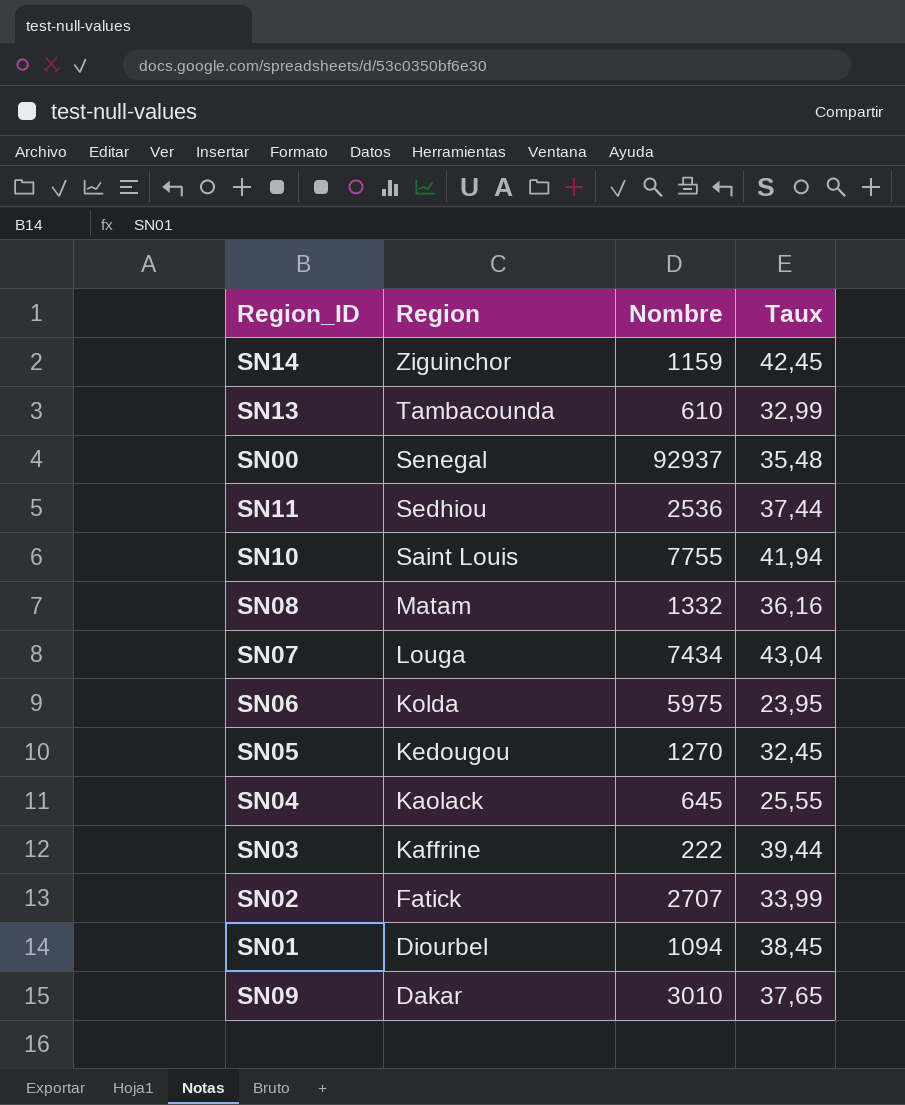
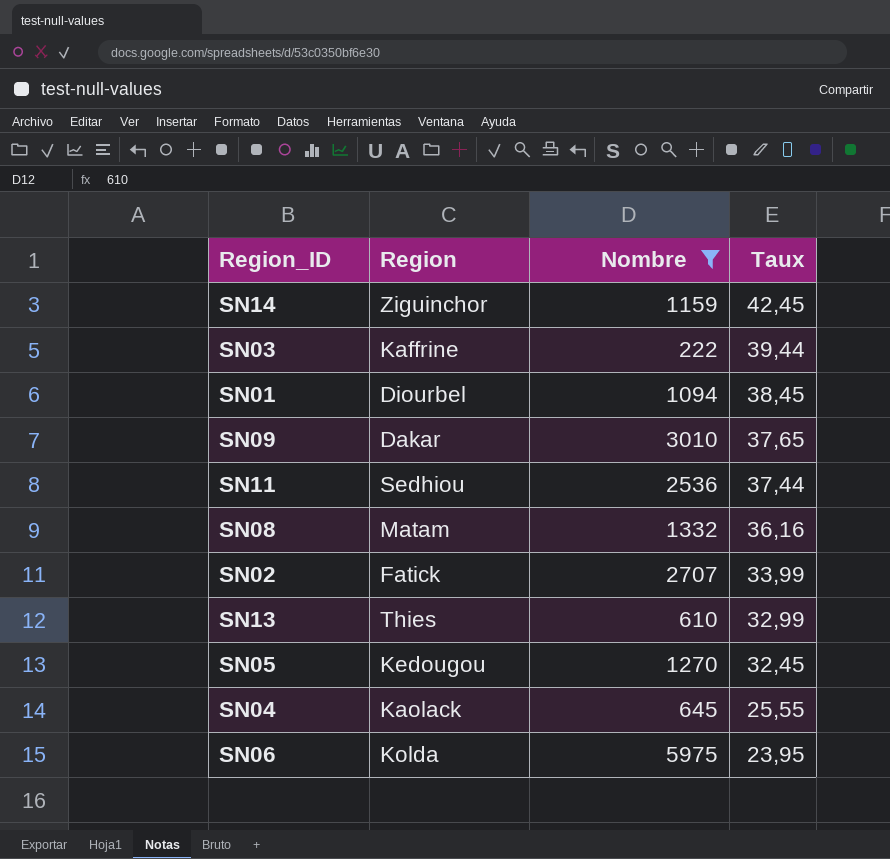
filter: none -> Nombre <= 5975
row order: Region descending -> Taux descending
SN13 | Region: Tambacounda -> Thies

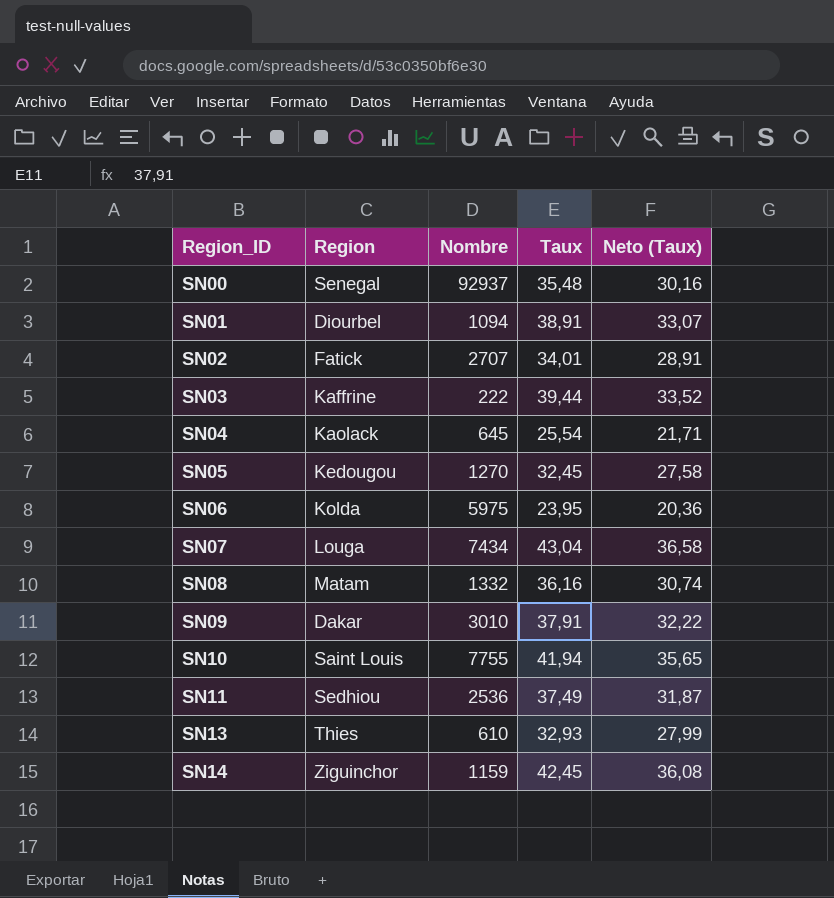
filter: Nombre <= 5975 -> none
row order: Taux descending -> Region_ID ascending
column Neto (Taux) | formula: none -> [Taux] * 0,85
SN01 | Taux: 38,45 -> 38,91
SN02 | Taux: 33,99 -> 34,01
SN04 | Taux: 25,55 -> 25,54
SN09 | Taux: 37,65 -> 37,91
SN11 | Taux: 37,44 -> 37,49
SN13 | Taux: 32,99 -> 32,93

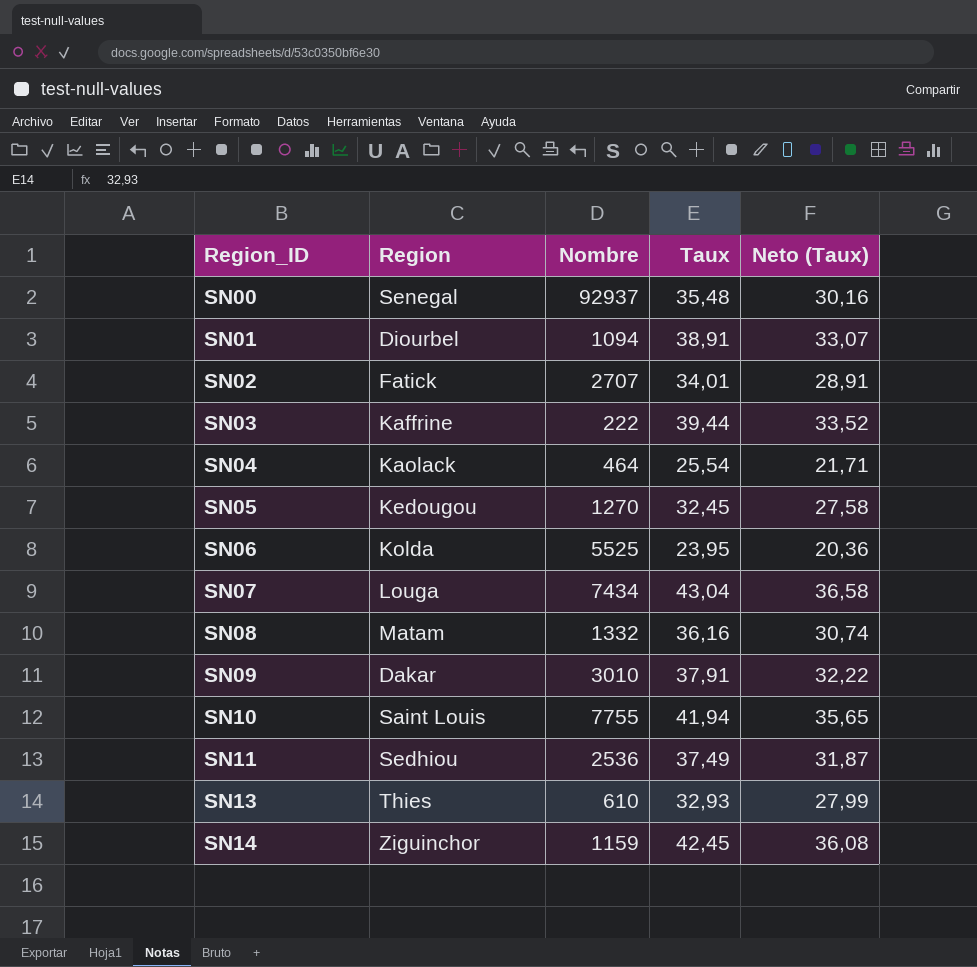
SN04 | Nombre: 645 -> 464
SN06 | Nombre: 5975 -> 5525

